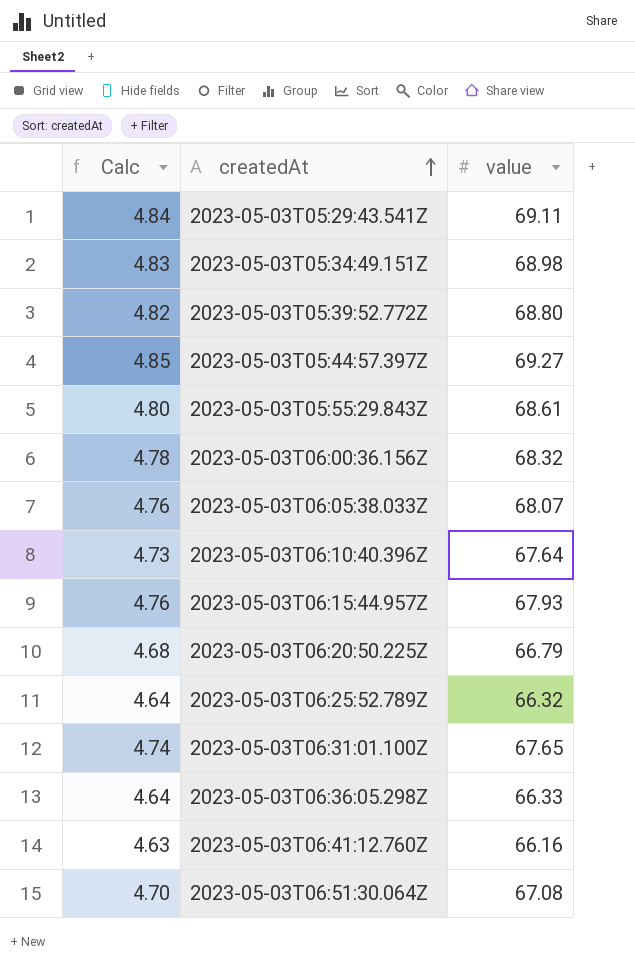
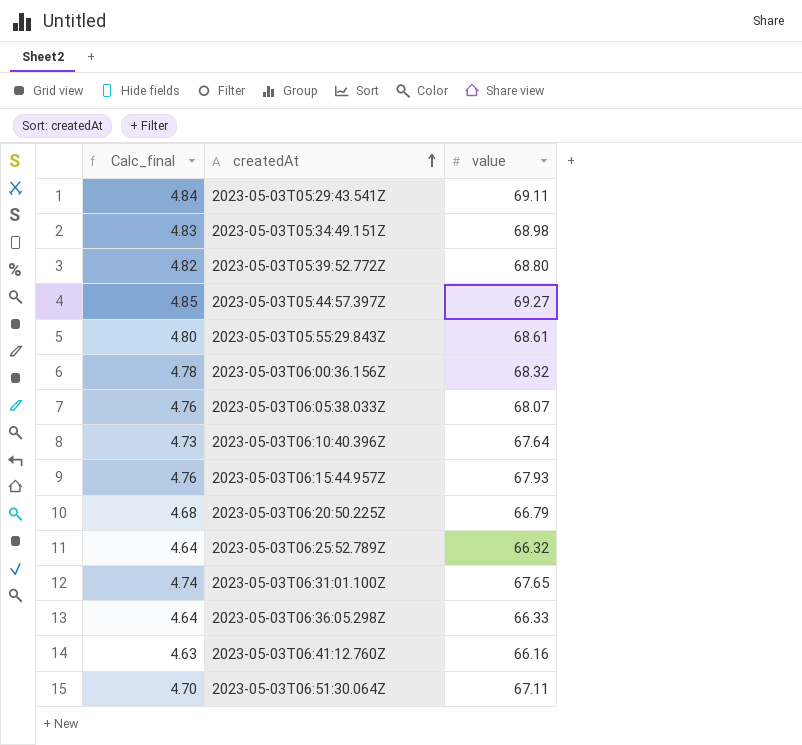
column name: Calc -> Calc_final
2023-05-03T06:51:30.064Z | value: 67.08 -> 67.11

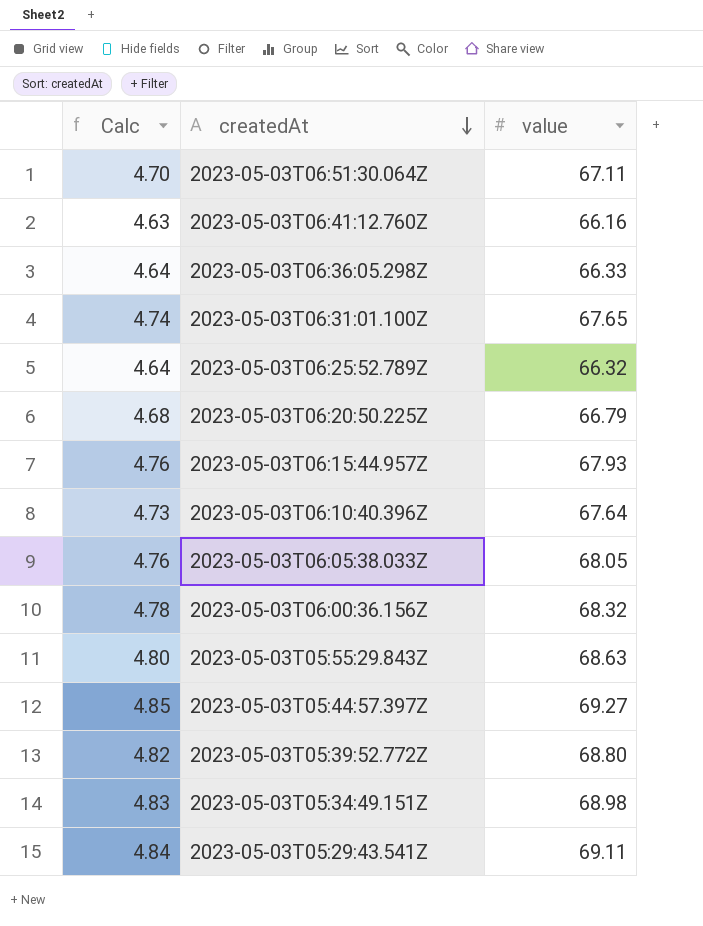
row order: createdAt ascending -> createdAt descending
column name: Calc_final -> Calc
2023-05-03T06:05:38.033Z | value: 68.07 -> 68.05
2023-05-03T05:55:29.843Z | value: 68.61 -> 68.63

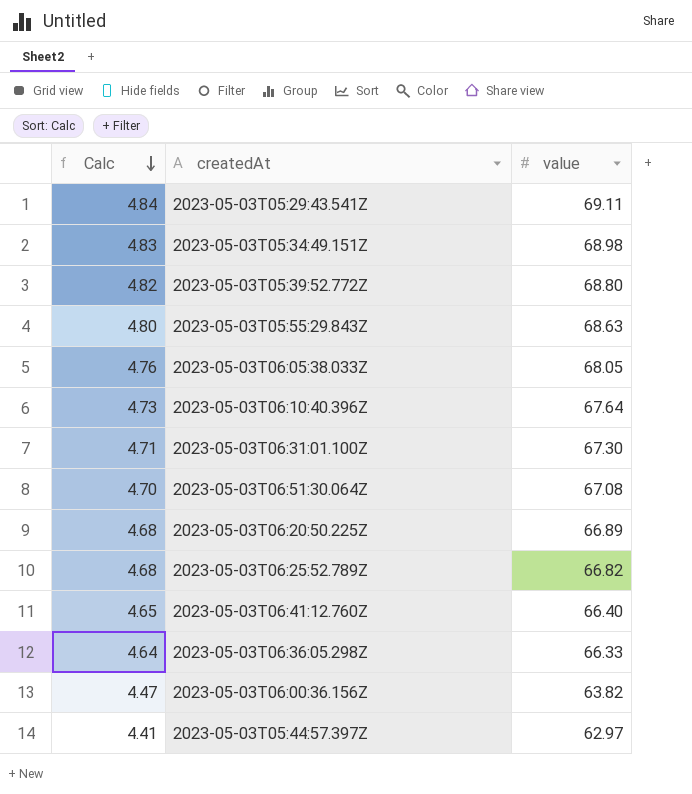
row order: createdAt descending -> Calc descending
row 2023-05-03T06:15:44.957Z: 4.76 | 67.93 -> none
2023-05-03T06:31:01.100Z | Calc: 4.74 -> 4.71
2023-05-03T06:31:01.100Z | value: 67.65 -> 67.30
2023-05-03T06:51:30.064Z | value: 67.11 -> 67.08
2023-05-03T06:20:50.225Z | value: 66.79 -> 66.89
2023-05-03T06:25:52.789Z | Calc: 4.64 -> 4.68
2023-05-03T06:25:52.789Z | value: 66.32 -> 66.82
2023-05-03T06:41:12.760Z | Calc: 4.63 -> 4.65
2023-05-03T06:41:12.760Z | value: 66.16 -> 66.40
2023-05-03T06:00:36.156Z | Calc: 4.78 -> 4.47
2023-05-03T06:00:36.156Z | value: 68.32 -> 63.82
2023-05-03T05:44:57.397Z | Calc: 4.85 -> 4.41
2023-05-03T05:44:57.397Z | value: 69.27 -> 62.97

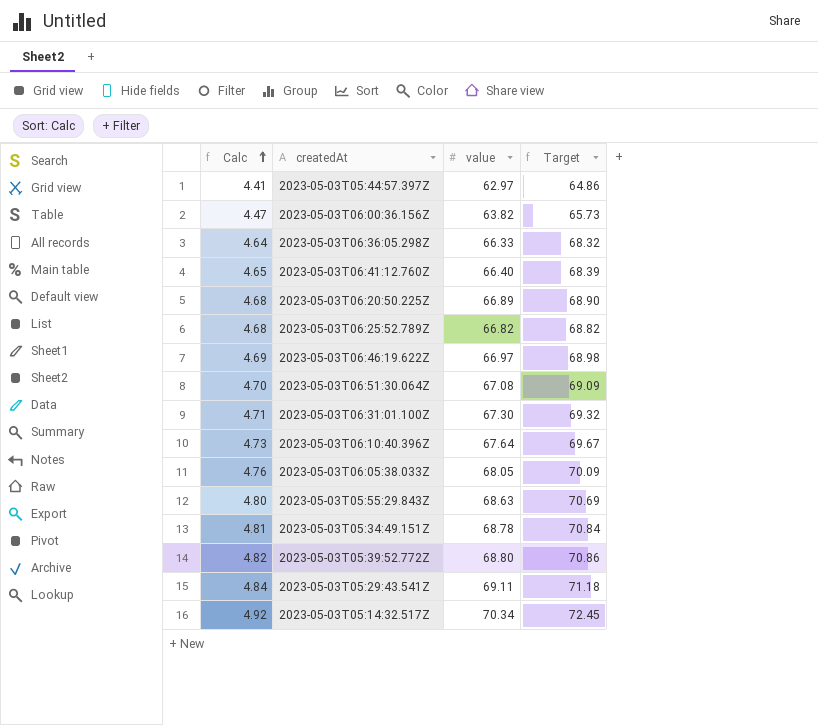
row order: Calc descending -> Calc ascending
column Target | formula: none -> [value] * 1.03
row 2023-05-03T06:46:19.622Z: none -> 4.69 | 66.97 | 68.98
2023-05-03T05:34:49.151Z | Calc: 4.83 -> 4.81
2023-05-03T05:34:49.151Z | value: 68.98 -> 68.78
row 2023-05-03T05:14:32.517Z: none -> 4.92 | 70.34 | 72.45

